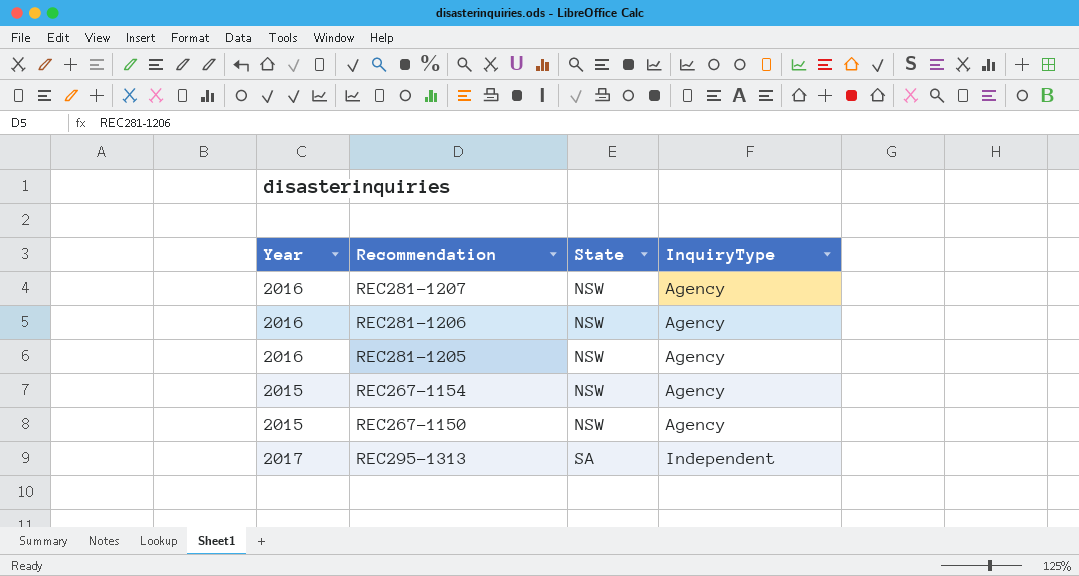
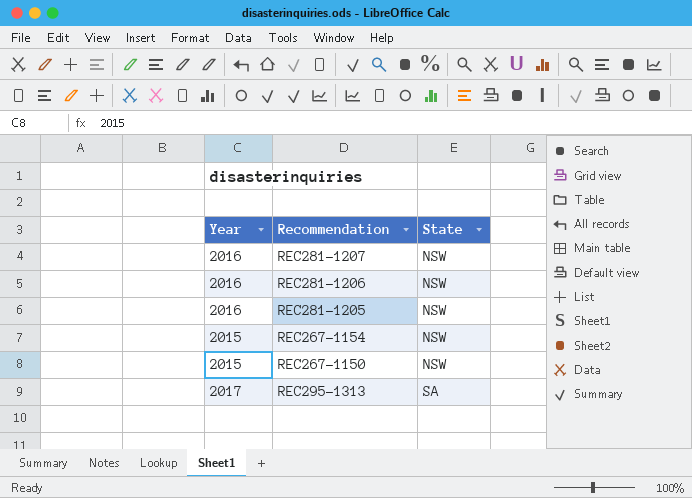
column InquiryType | position: 4 -> none

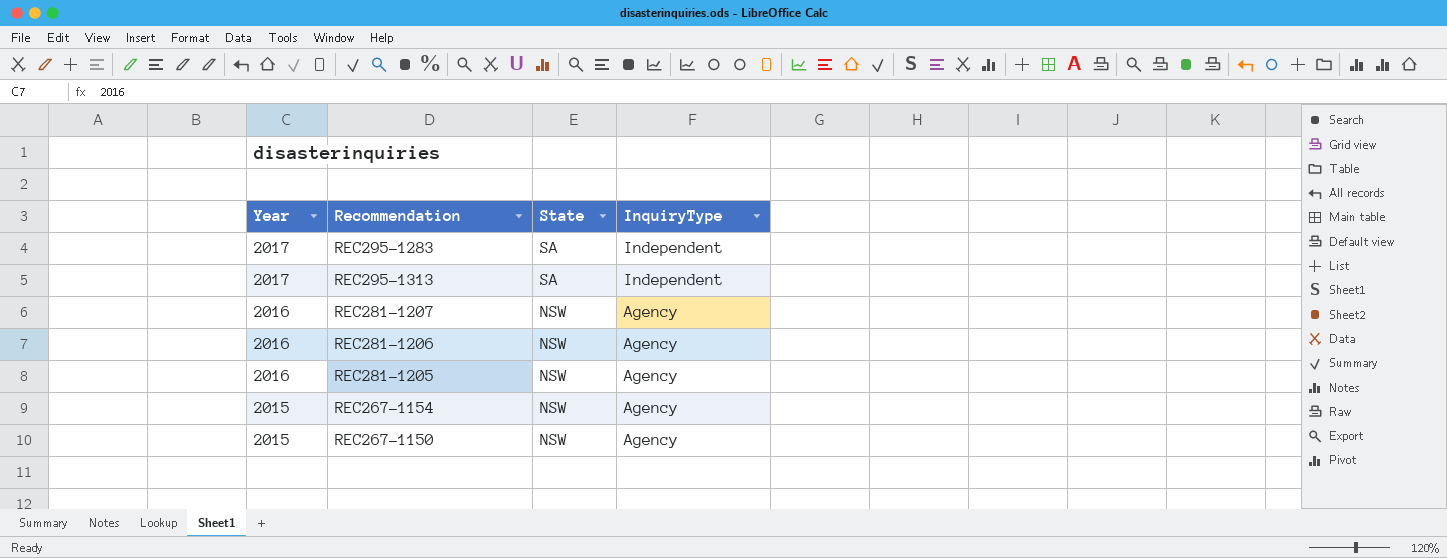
row order: State ascending -> Year descending
column InquiryType | position: none -> 4
row REC295-1283: none -> 2017 | SA | Independent

